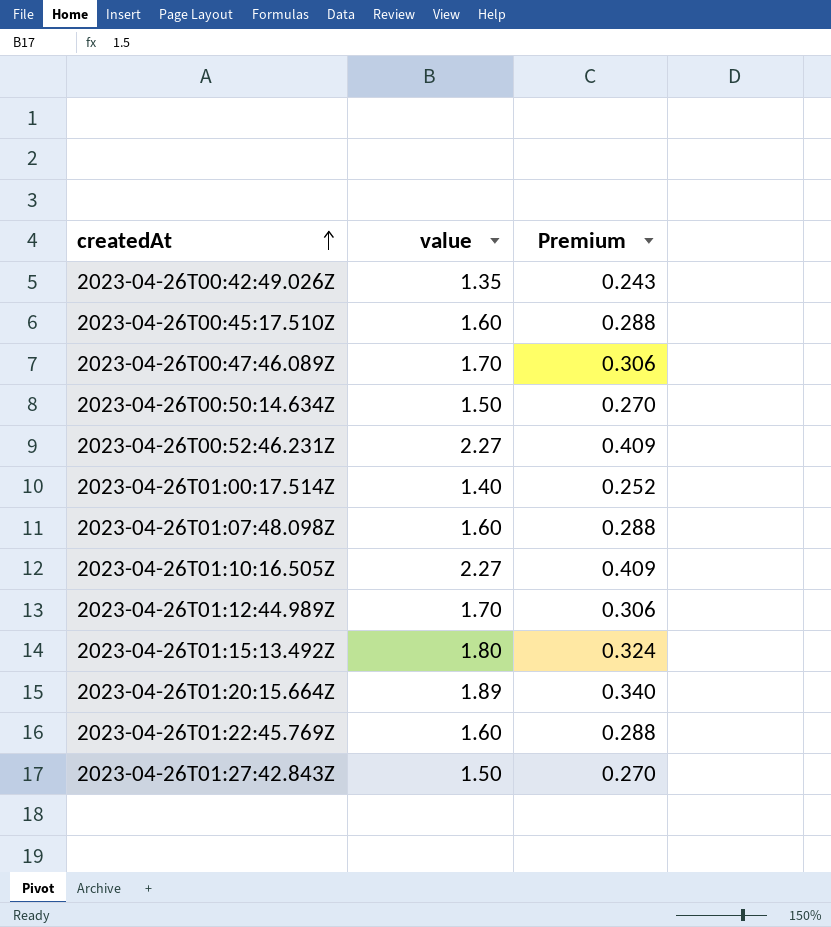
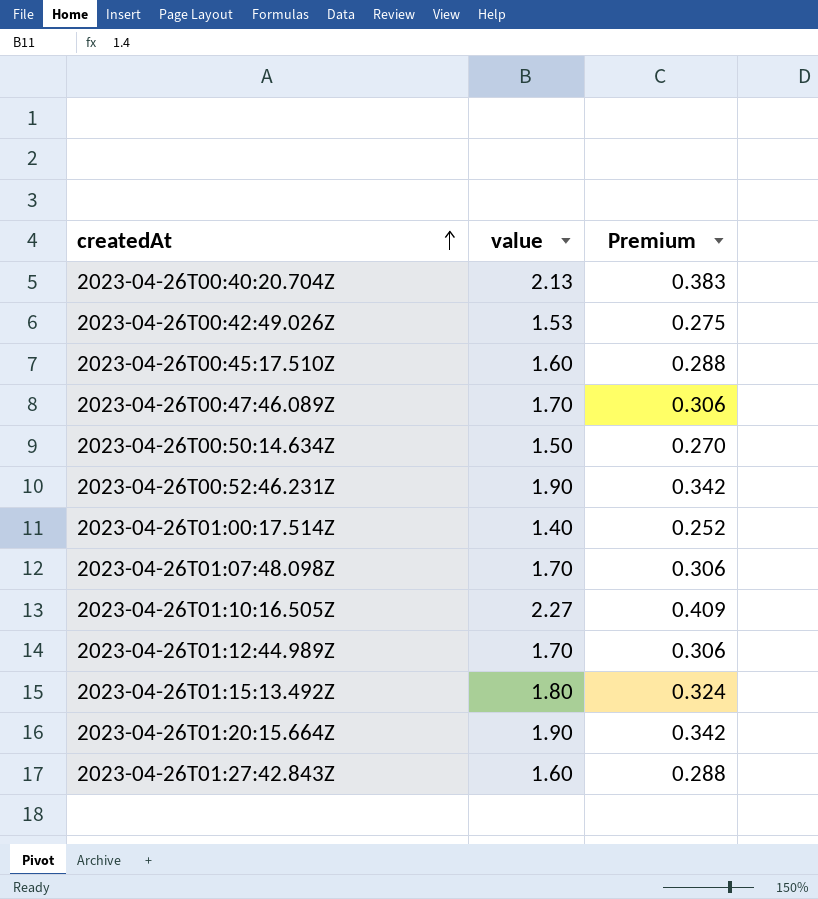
row 2023-04-26T01:22:45.769Z: 1.60 | 0.288 -> none
row 2023-04-26T00:40:20.704Z: none -> 2.13 | 0.383
2023-04-26T00:42:49.026Z | value: 1.35 -> 1.53
2023-04-26T00:42:49.026Z | Premium: 0.243 -> 0.275
2023-04-26T00:52:46.231Z | value: 2.27 -> 1.90
2023-04-26T00:52:46.231Z | Premium: 0.409 -> 0.342
2023-04-26T01:07:48.098Z | value: 1.60 -> 1.70
2023-04-26T01:07:48.098Z | Premium: 0.288 -> 0.306
2023-04-26T01:20:15.664Z | value: 1.89 -> 1.90
2023-04-26T01:20:15.664Z | Premium: 0.340 -> 0.342
2023-04-26T01:27:42.843Z | value: 1.50 -> 1.60
2023-04-26T01:27:42.843Z | Premium: 0.270 -> 0.288

